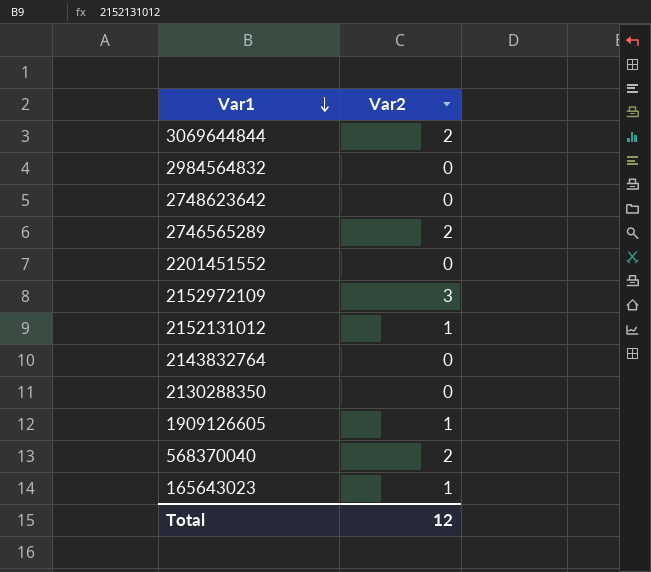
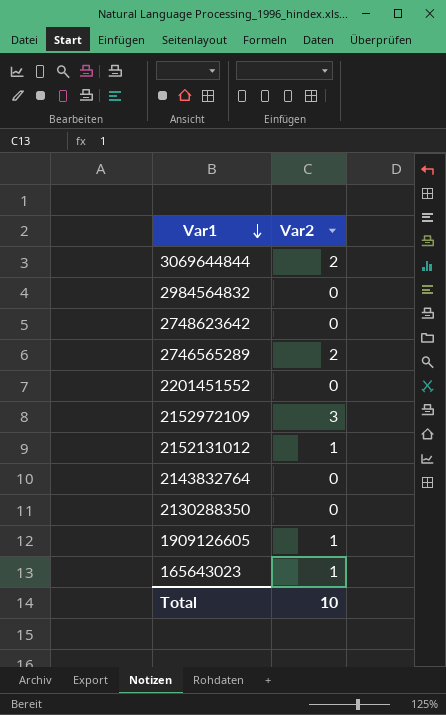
row 568370040: 2 -> none
Total | Var2: 12 -> 10

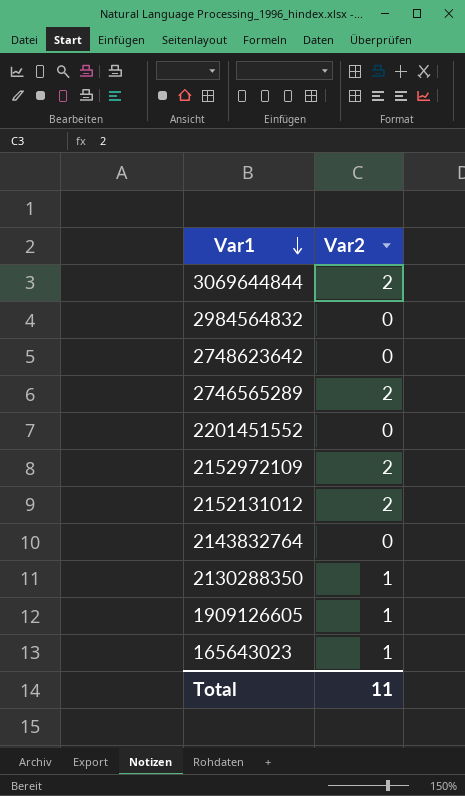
2152972109 | Var2: 3 -> 2
2152131012 | Var2: 1 -> 2
2130288350 | Var2: 0 -> 1
Total | Var2: 10 -> 11

